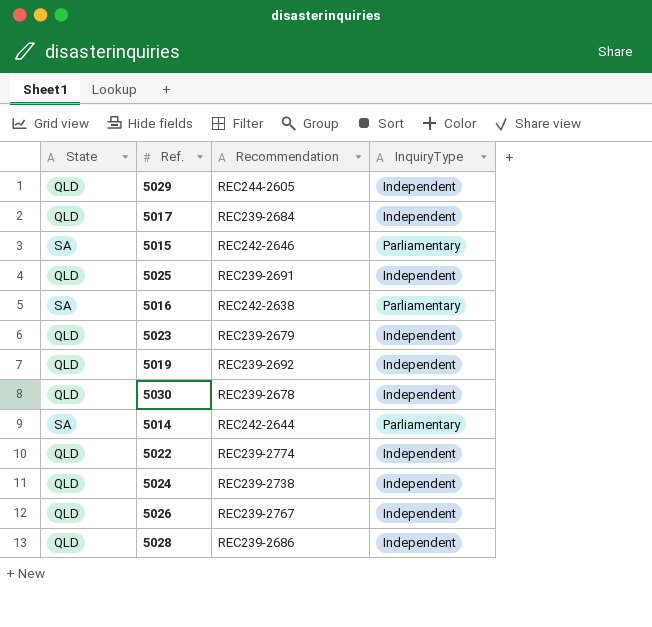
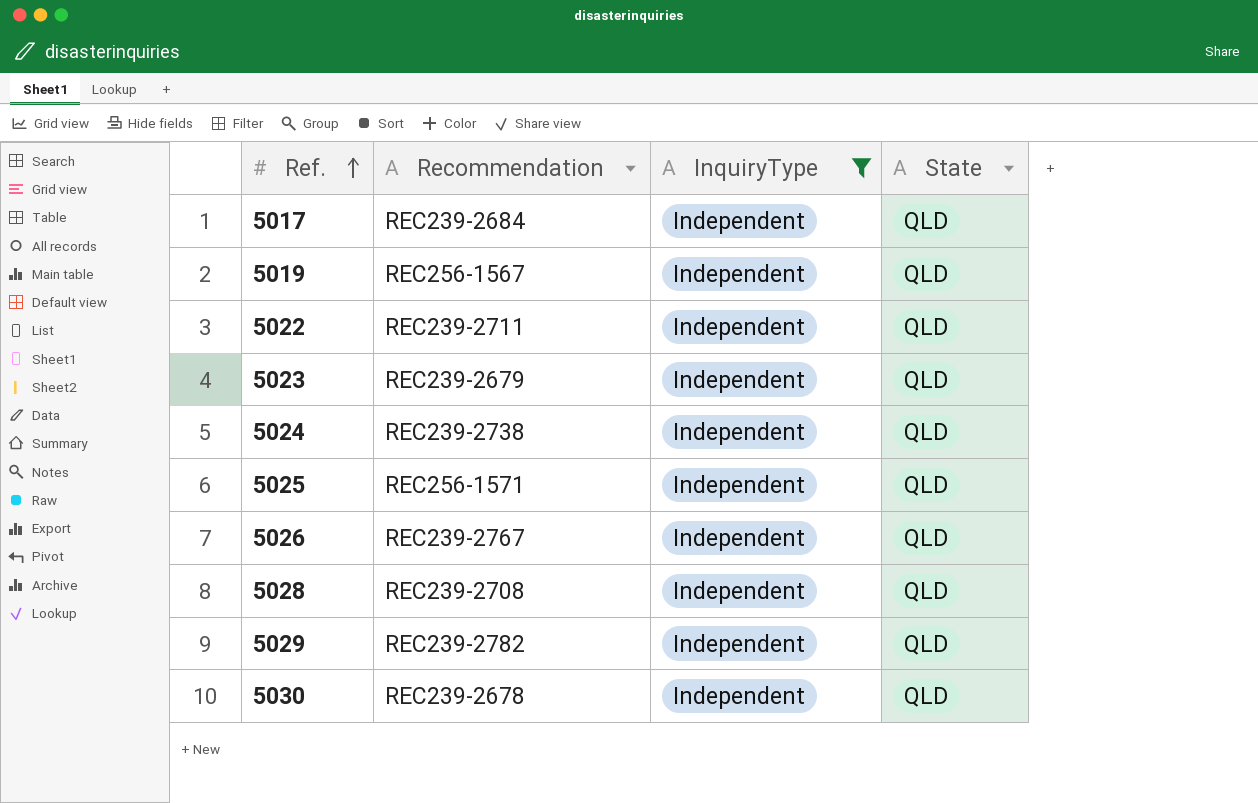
filter: none -> InquiryType = Independent
row order: none -> Ref. ascending
column State | position: 1 -> 4
5019 | Recommendation: REC239-2692 -> REC256-1567
5022 | Recommendation: REC239-2774 -> REC239-2711
5025 | Recommendation: REC239-2691 -> REC256-1571
5028 | Recommendation: REC239-2686 -> REC239-2708
5029 | Recommendation: REC244-2605 -> REC239-2782

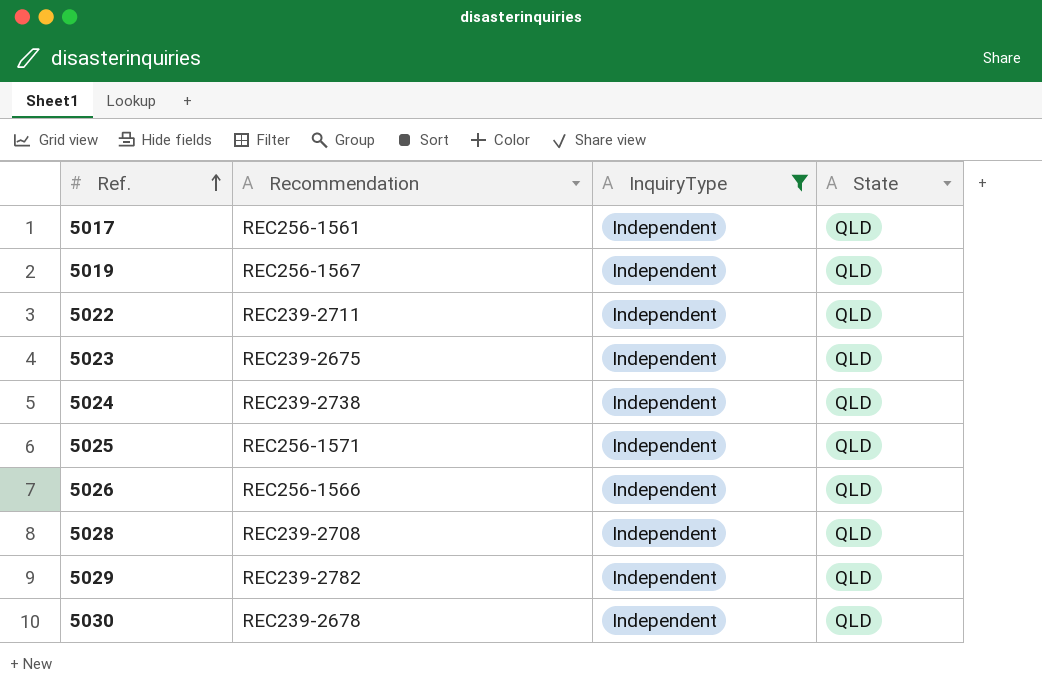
5017 | Recommendation: REC239-2684 -> REC256-1561
5023 | Recommendation: REC239-2679 -> REC239-2675
5026 | Recommendation: REC239-2767 -> REC256-1566

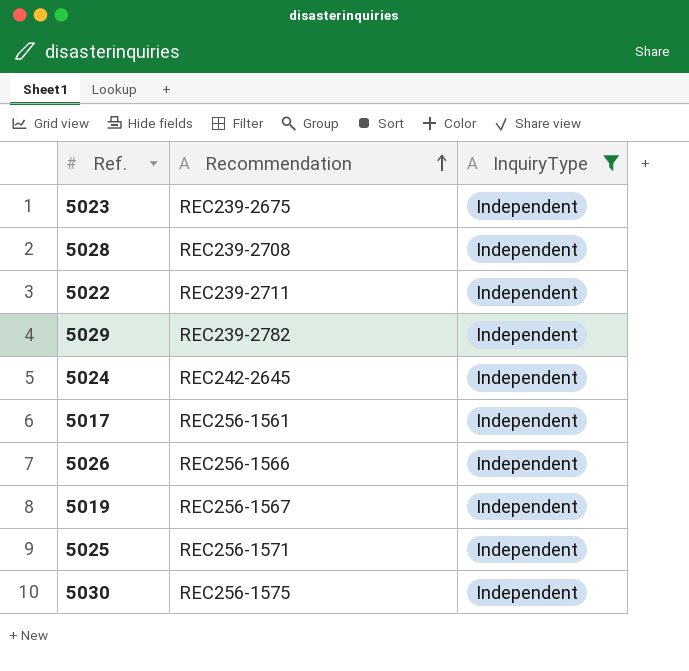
row order: Ref. ascending -> Recommendation ascending
column State | position: 4 -> none
5024 | Recommendation: REC239-2738 -> REC242-2645
5030 | Recommendation: REC239-2678 -> REC256-1575

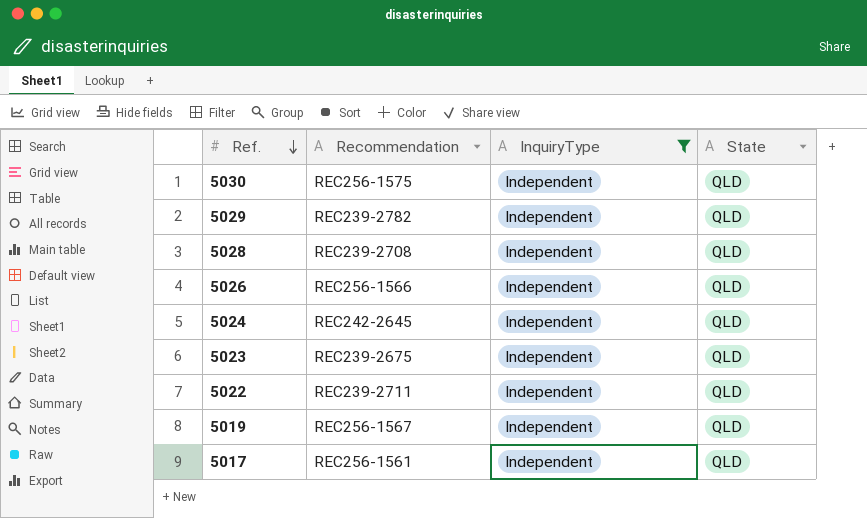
row order: Recommendation ascending -> Ref. descending
column State | position: none -> 4
row 5025: REC256-1571 | Independent -> none

